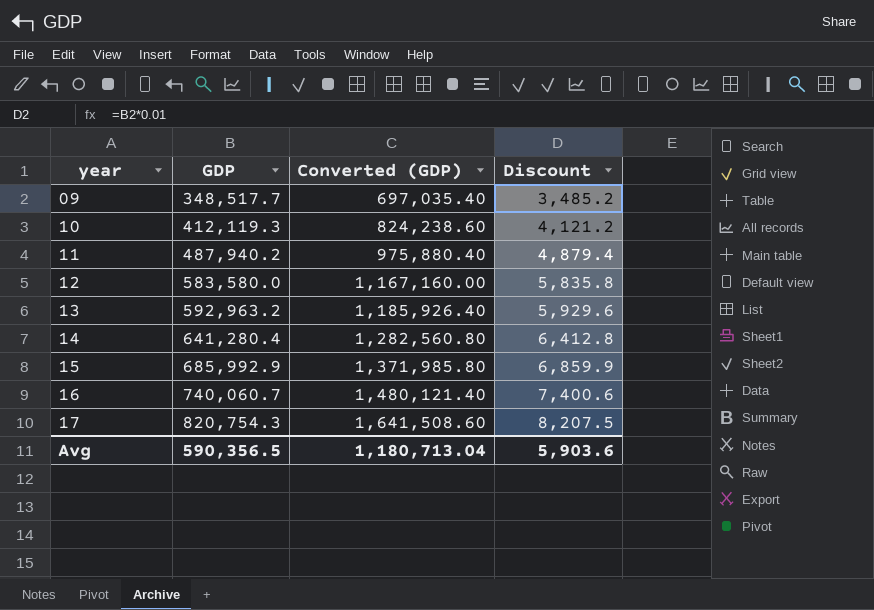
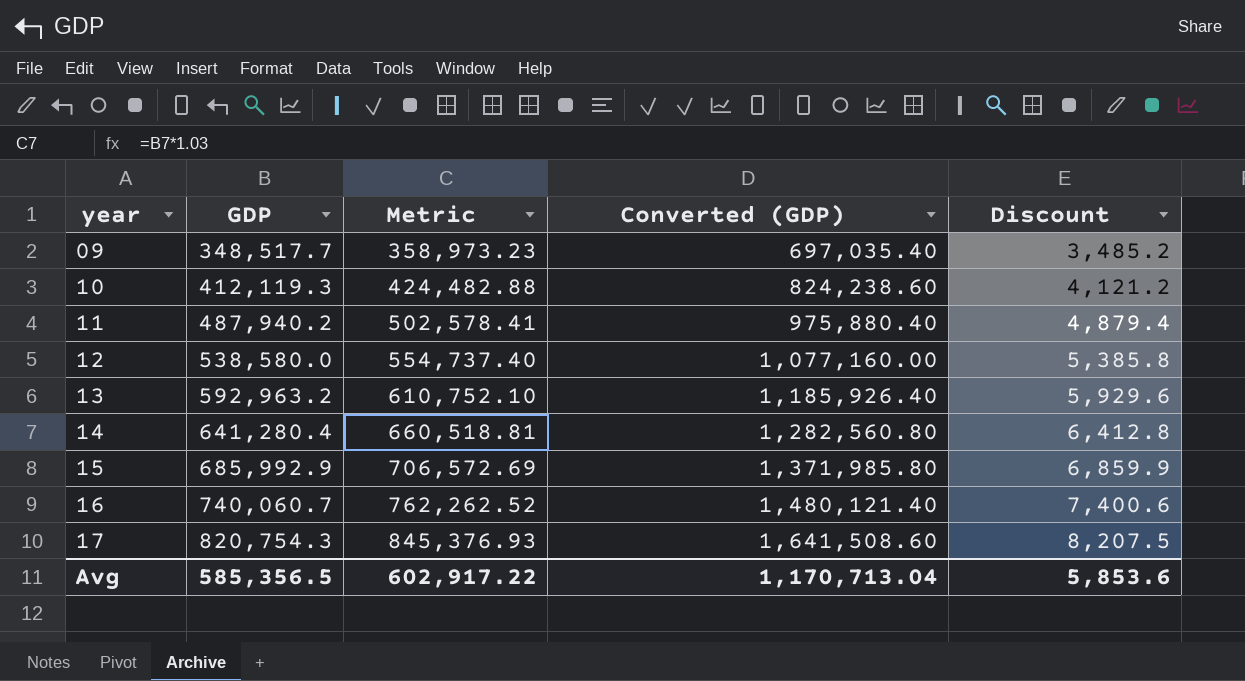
column Metric | formula: none -> [GDP] * 1.03
12 | GDP: 583,580.0 -> 538,580.0
12 | Converted (GDP): 1,167,160.00 -> 1,077,160.00
12 | Discount: 5,835.8 -> 5,385.8
Avg | GDP: 590,356.5 -> 585,356.5
Avg | Converted (GDP): 1,180,713.04 -> 1,170,713.04
Avg | Discount: 5,903.6 -> 5,853.6

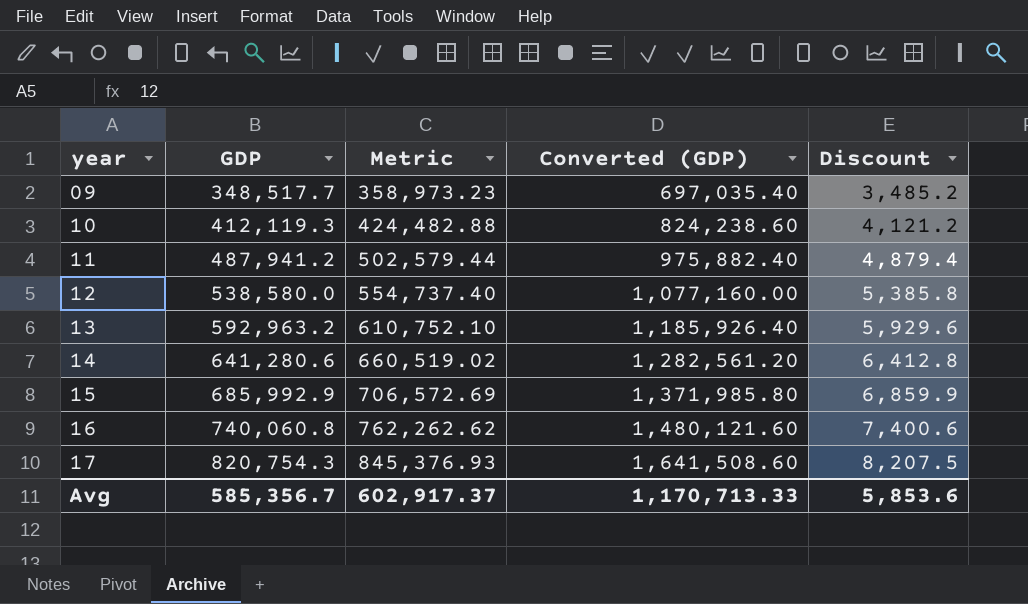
11 | GDP: 487,940.2 -> 487,941.2
11 | Metric: 502,578.41 -> 502,579.44
11 | Converted (GDP): 975,880.40 -> 975,882.40
14 | GDP: 641,280.4 -> 641,280.6
14 | Metric: 660,518.81 -> 660,519.02
14 | Converted (GDP): 1,282,560.80 -> 1,282,561.20
16 | GDP: 740,060.7 -> 740,060.8
16 | Metric: 762,262.52 -> 762,262.62
16 | Converted (GDP): 1,480,121.40 -> 1,480,121.60
Avg | GDP: 585,356.5 -> 585,356.7
Avg | Metric: 602,917.22 -> 602,917.37
Avg | Converted (GDP): 1,170,713.04 -> 1,170,713.33

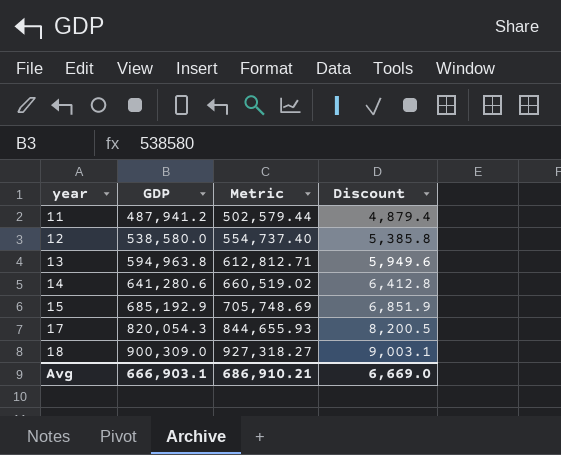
column Converted (GDP) | formula: [GDP] * 2 -> none
row 09: 348,517.7 | 358,973.23 | 697,035.40 | 3,485.2 -> none
row 10: 412,119.3 | 424,482.88 | 824,238.60 | 4,121.2 -> none
row 16: 740,060.8 | 762,262.62 | 1,480,121.60 | 7,400.6 -> none
13 | GDP: 592,963.2 -> 594,963.8
13 | Metric: 610,752.10 -> 612,812.71
13 | Discount: 5,929.6 -> 5,949.6
15 | GDP: 685,992.9 -> 685,192.9
15 | Metric: 706,572.69 -> 705,748.69
15 | Discount: 6,859.9 -> 6,851.9
17 | GDP: 820,754.3 -> 820,054.3
17 | Metric: 845,376.93 -> 844,655.93
17 | Discount: 8,207.5 -> 8,200.5
row 18: none -> 900,309.0 | 927,318.27 | 9,003.1
Avg | GDP: 585,356.7 -> 666,903.1
Avg | Metric: 602,917.37 -> 686,910.21
Avg | Discount: 5,853.6 -> 6,669.0

